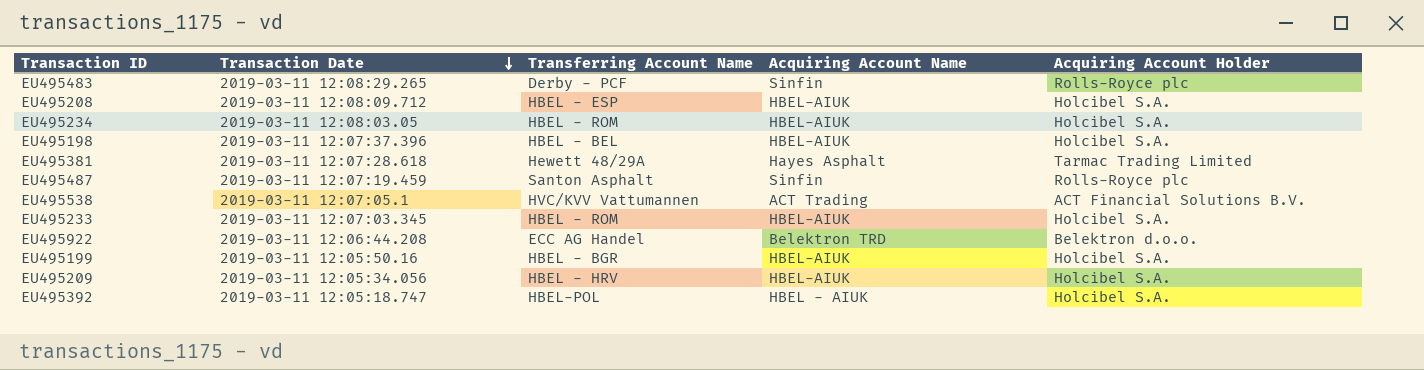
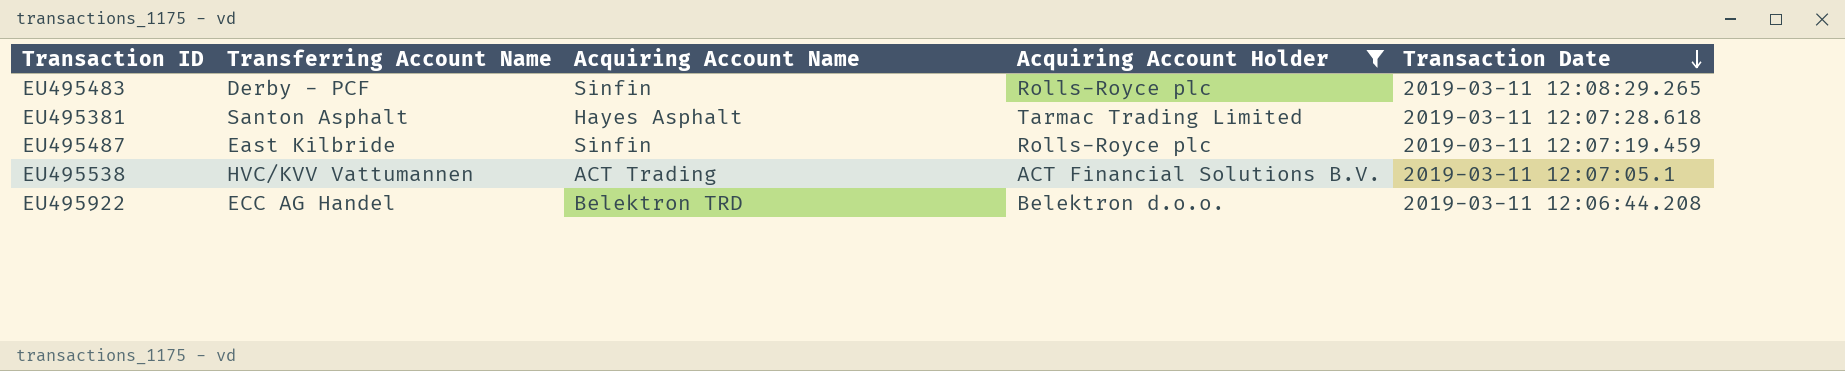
filter: none -> Acquiring Account Holder != Holcibel S.A.
column Transaction Date | position: 2 -> 5
EU495381 | Transferring Account Name: Hewett 48/29A -> Santon Asphalt
EU495487 | Transferring Account Name: Santon Asphalt -> East Kilbride

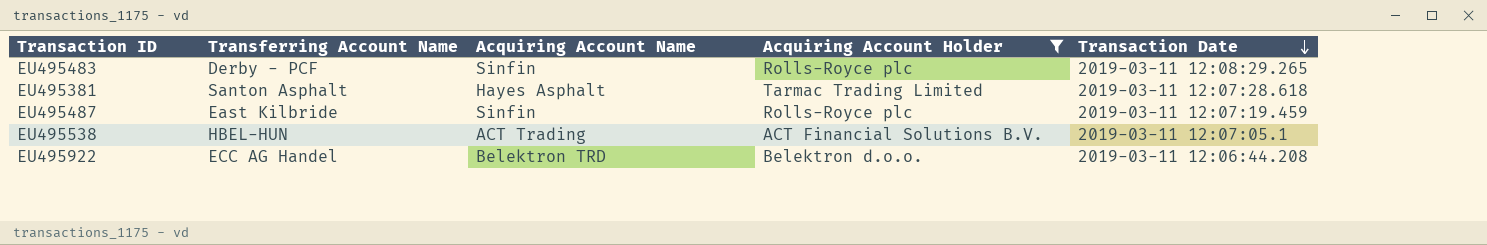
EU495538 | Transferring Account Name: HVC/KVV Vattumannen -> HBEL-HUN

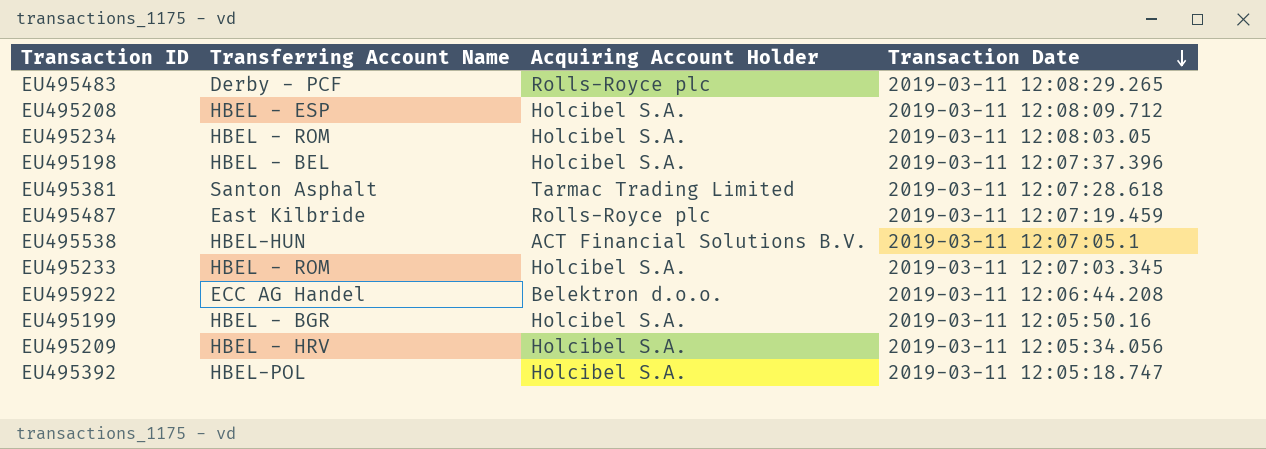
filter: Acquiring Account Holder != Holcibel S.A. -> none
column Acquiring Account Name | position: 3 -> none

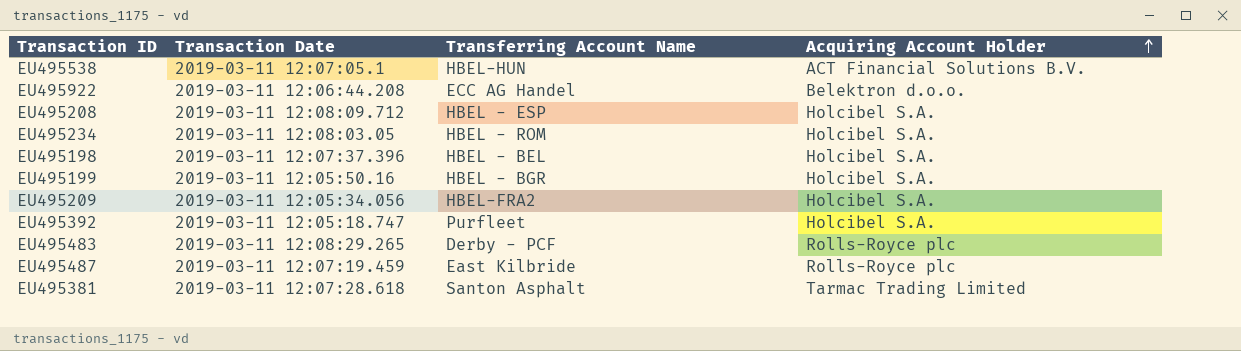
row order: Transaction Date descending -> Acquiring Account Holder ascending
column Transaction Date | position: 4 -> 2
row EU495233: HBEL - ROM | Holcibel S.A. | 2019-03-11 12:07:03.345 -> none
EU495209 | Transferring Account Name: HBEL - HRV -> HBEL-FRA2
EU495392 | Transferring Account Name: HBEL-POL -> Purfleet

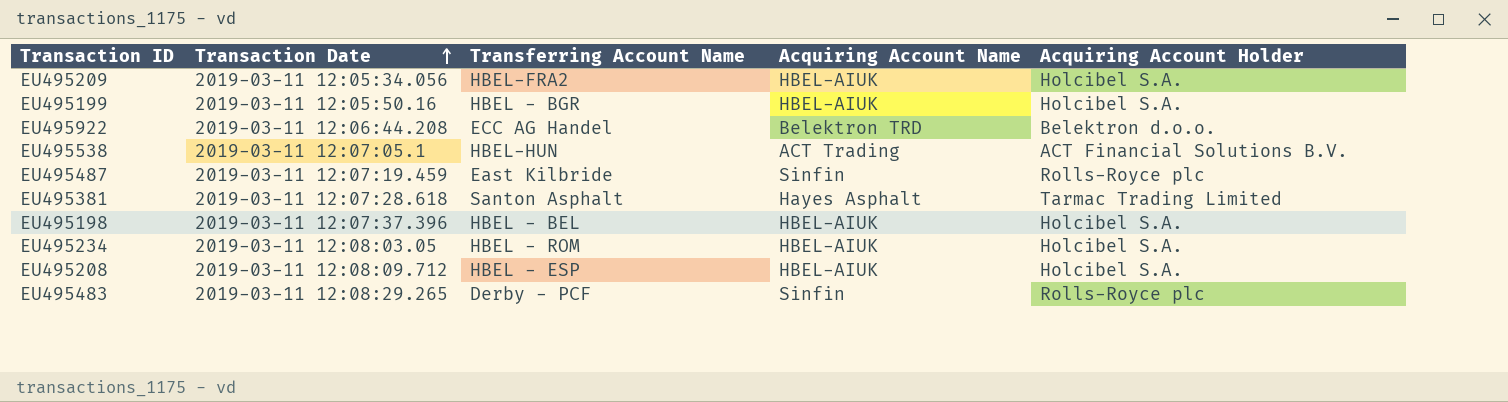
row order: Acquiring Account Holder ascending -> Transaction Date ascending
column Acquiring Account Name | position: none -> 4
row EU495392: 2019-03-11 12:05:18.747 | Purfleet | Holcibel S.A. -> none

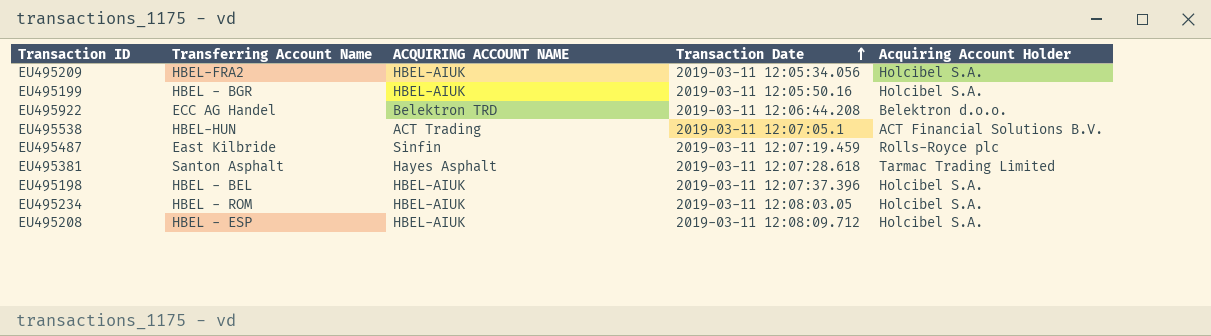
column name: Acquiring Account Name -> ACQUIRING ACCOUNT NAME
column Transaction Date | position: 2 -> 4
row EU495483: 2019-03-11 12:08:29.265 | Derby - PCF | Sinfin | Rolls-Royce plc -> none

